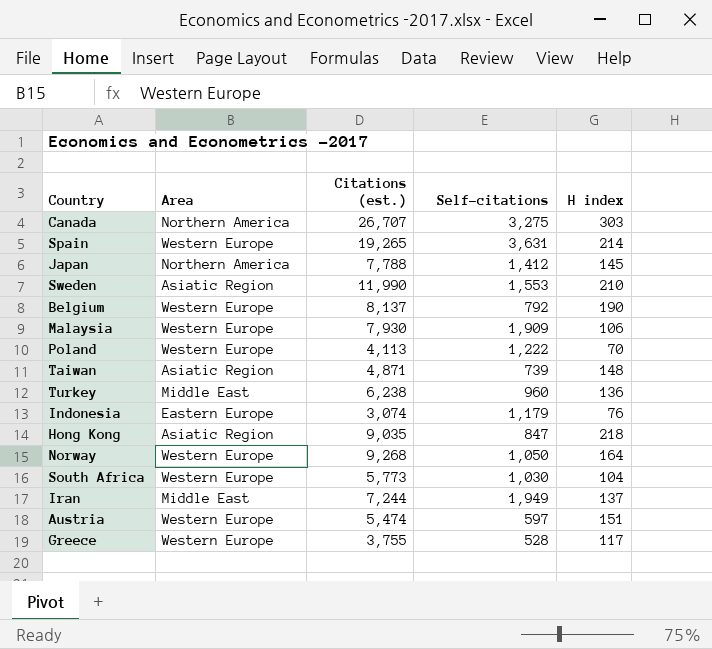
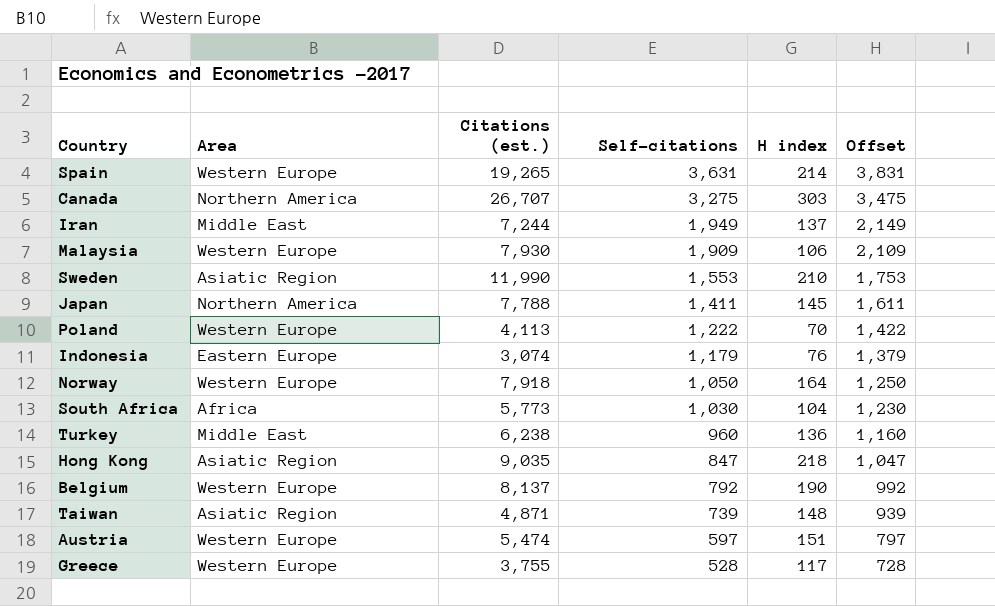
row order: none -> Self-citations descending
column Offset | formula: none -> [Self-citations] + 200
Japan | Self-citations: 1,412 -> 1,411
Norway | Citations (est.): 9,268 -> 7,918
South Africa | Area: Western Europe -> Africa

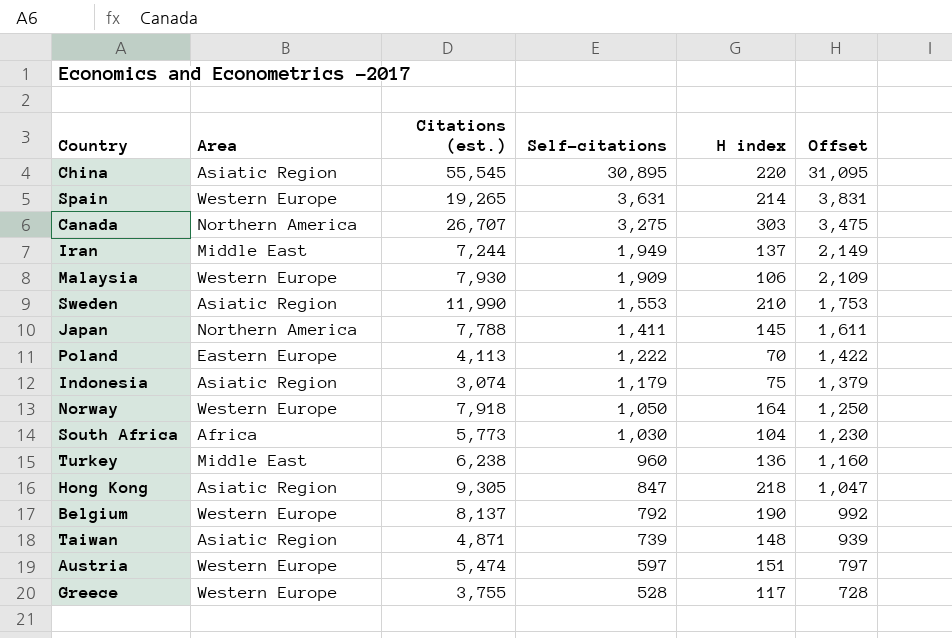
row China: none -> Asiatic Region | 55,545 | 30,895 | 220 | 31,095
Poland | Area: Western Europe -> Eastern Europe
Indonesia | Area: Eastern Europe -> Asiatic Region
Indonesia | H index: 76 -> 75
Hong Kong | Citations (est.): 9,035 -> 9,305

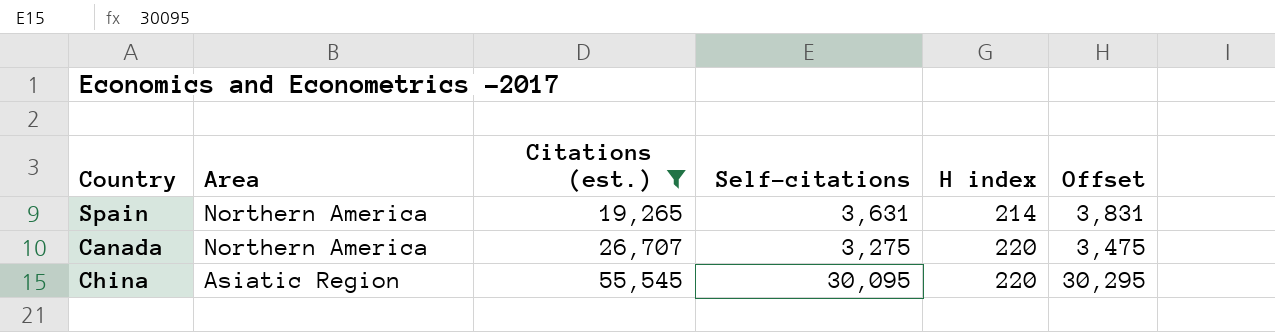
filter: none -> Citations (est.) >= 19,265
row order: Self-citations descending -> Area descending
Spain | Area: Western Europe -> Northern America
Canada | H index: 303 -> 220
China | Self-citations: 30,895 -> 30,095
China | Offset: 31,095 -> 30,295

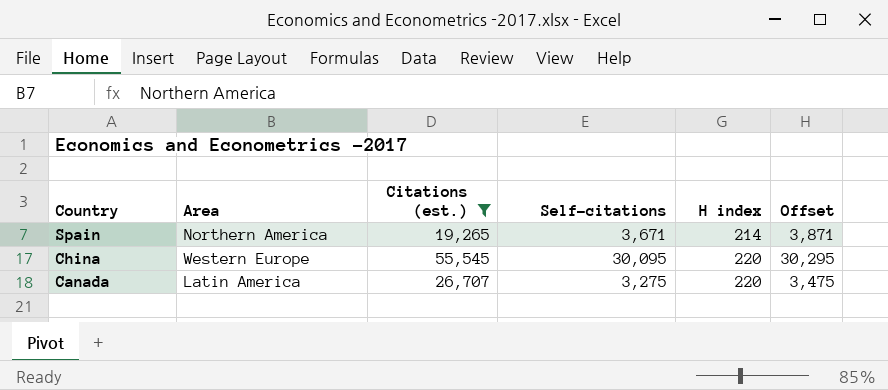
row order: Area descending -> Country descending
Spain | Self-citations: 3,631 -> 3,671
Spain | Offset: 3,831 -> 3,871
China | Area: Asiatic Region -> Western Europe
Canada | Area: Northern America -> Latin America

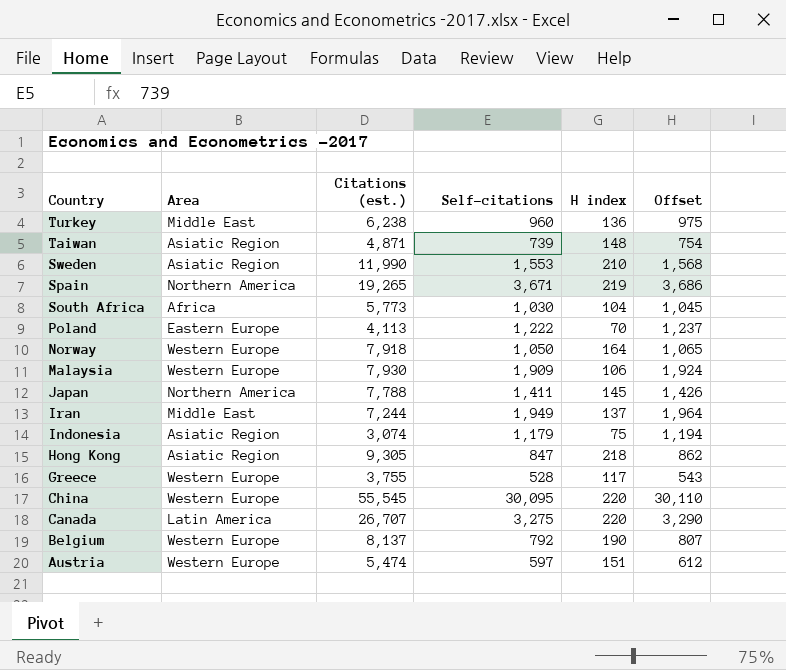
filter: Citations (est.) >= 19,265 -> none
column Offset | formula: [Self-citations] + 200 -> [Self-citations] + 15
Spain | H index: 214 -> 219

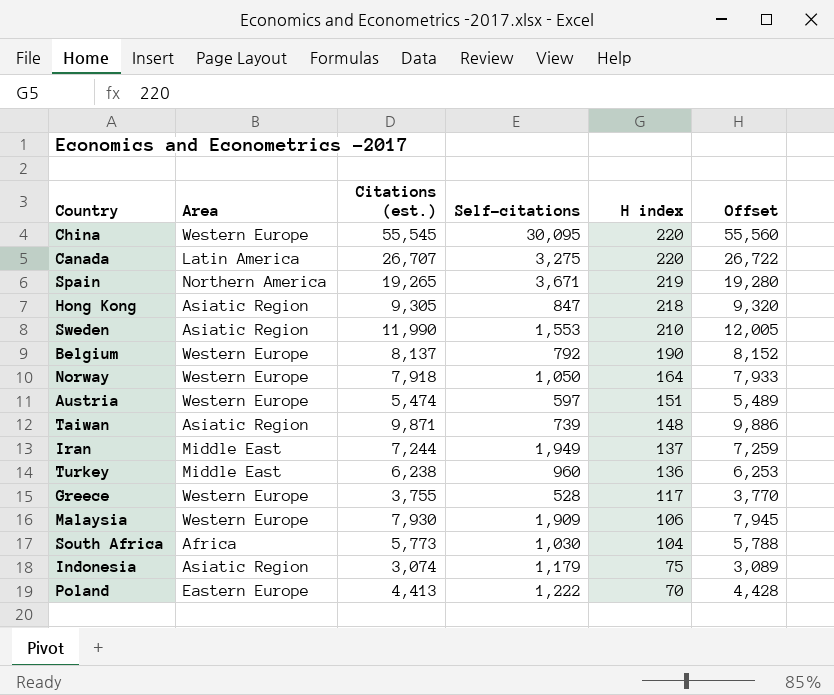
row order: Country descending -> H index descending
column Offset | formula: [Self-citations] + 15 -> [Citations (est.)] + 15
row Japan: Northern America | 7,788 | 1,411 | 145 | 1,426 -> none
Taiwan | Citations (est.): 4,871 -> 9,871
Poland | Citations (est.): 4,113 -> 4,413

